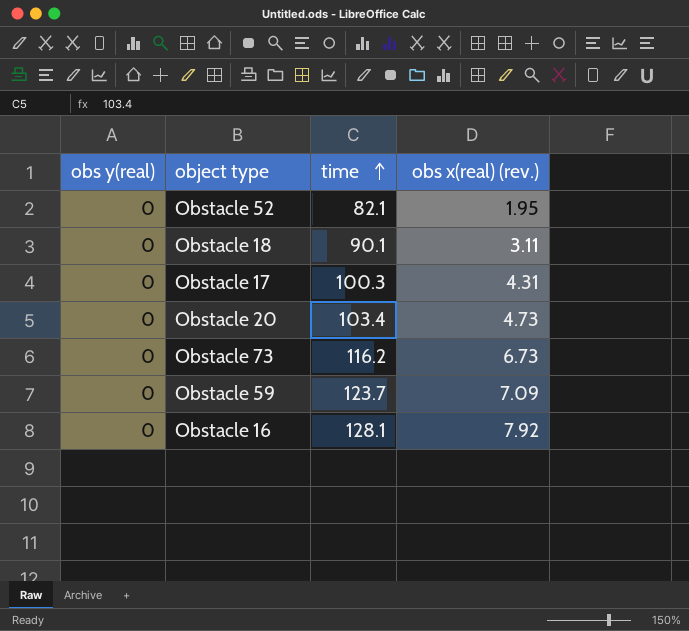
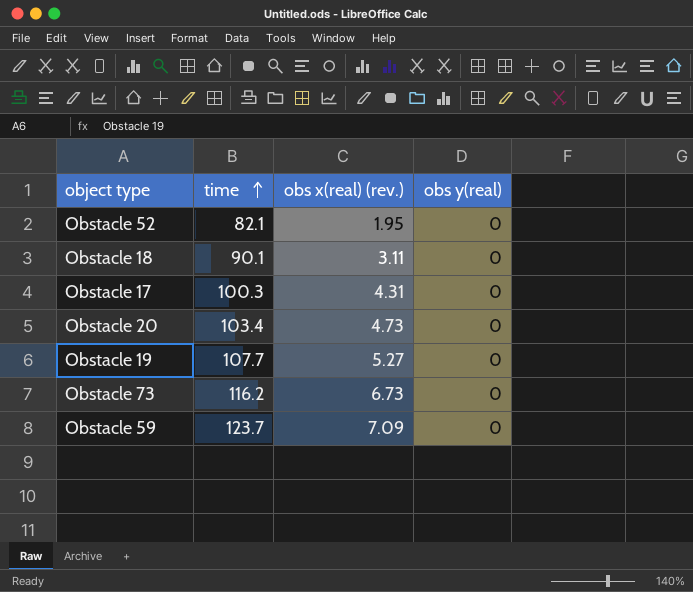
column obs y(real) | position: 1 -> 4
row Obstacle 16: 0 | 128.1 | 7.92 -> none
row Obstacle 19: none -> 107.7 | 5.27 | 0

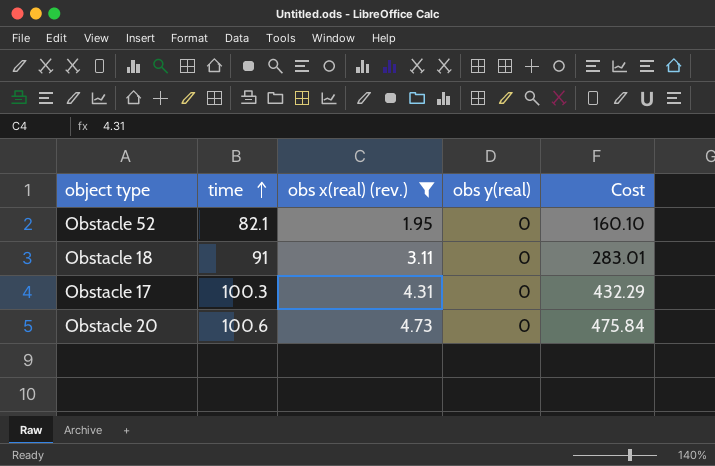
filter: none -> obs x(real) (rev.) <= 4.73
column Cost | formula: none -> [time] * [obs x(real) (rev.)]
Obstacle 18 | time: 90.1 -> 91
Obstacle 20 | time: 103.4 -> 100.6

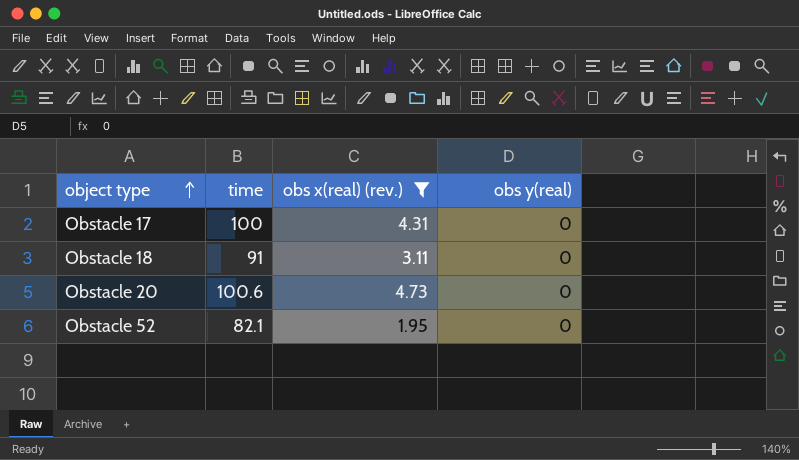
row order: time ascending -> object type ascending
column Cost | formula: [time] * [obs x(real) (rev.)] -> none
Obstacle 17 | time: 100.3 -> 100

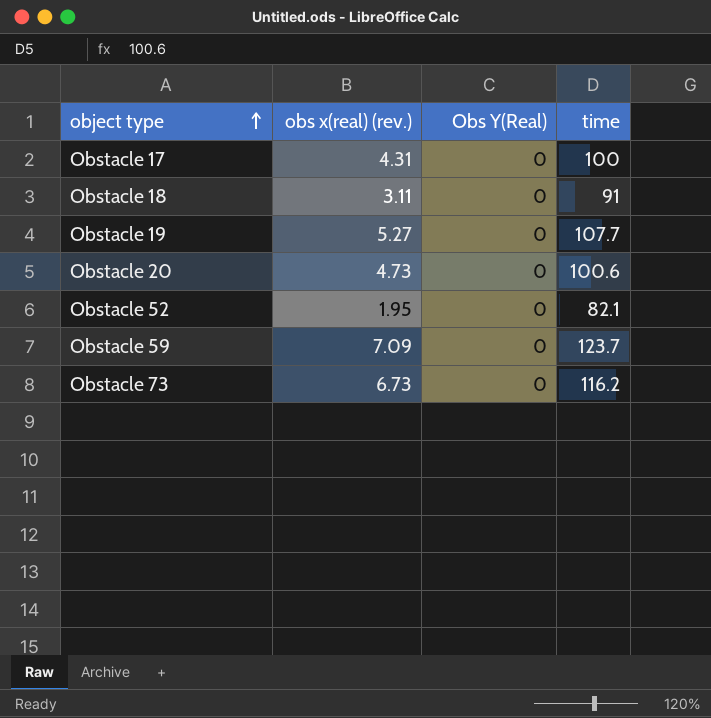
filter: obs x(real) (rev.) <= 4.73 -> none
column name: obs y(real) -> Obs Y(Real)
column time | position: 2 -> 4

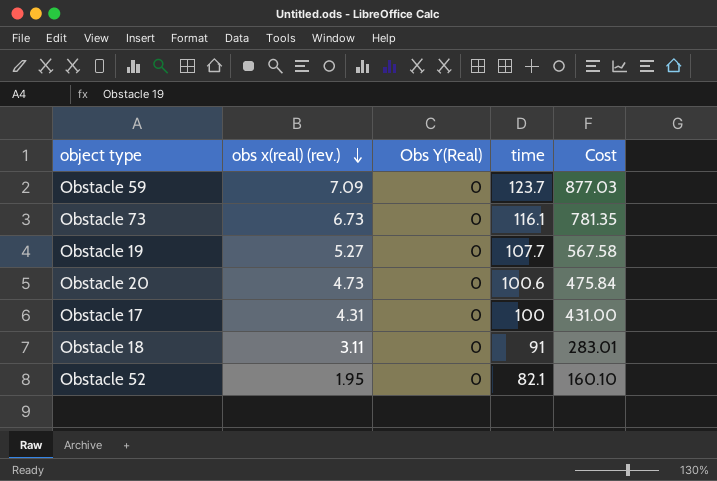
row order: object type ascending -> obs x(real) (rev.) descending
column Cost | formula: none -> [obs x(real) (rev.)] * [time]
Obstacle 73 | time: 116.2 -> 116.1

